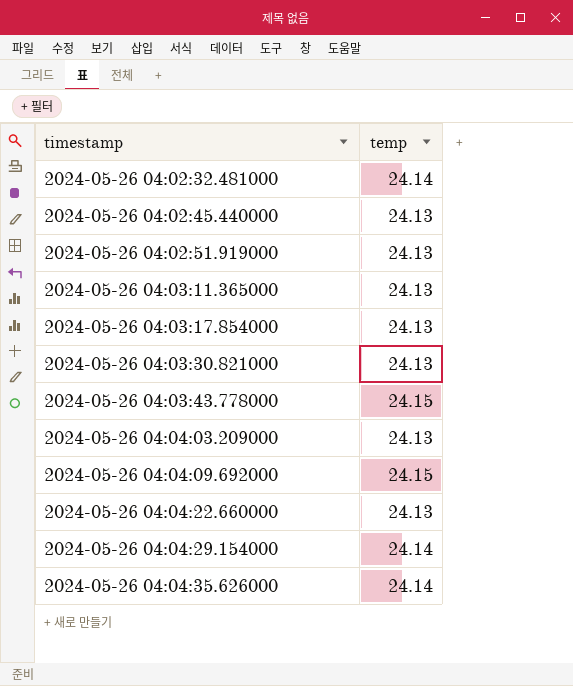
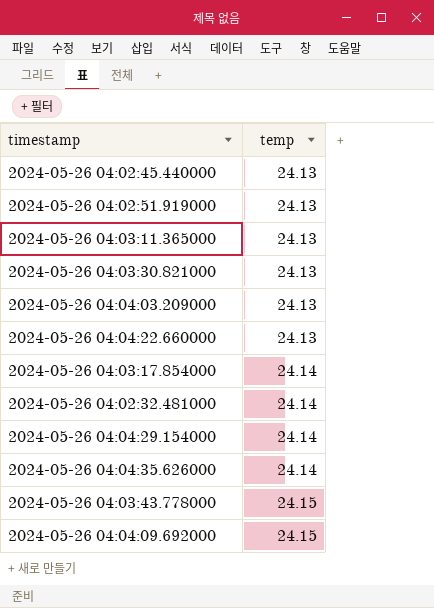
row order: timestamp ascending -> temp ascending
2024-05-26 04:03:17.854000 | temp: 24.13 -> 24.14

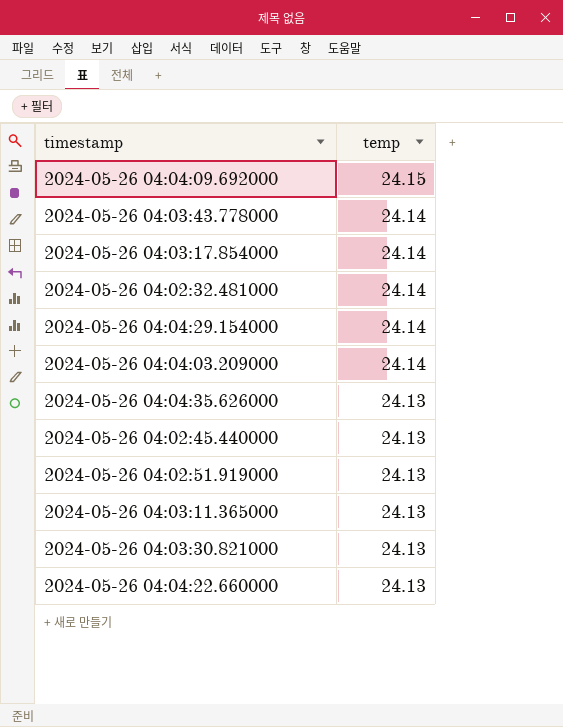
row order: temp ascending -> temp descending
2024-05-26 04:03:43.778000 | temp: 24.15 -> 24.14
2024-05-26 04:04:03.209000 | temp: 24.13 -> 24.14
2024-05-26 04:04:35.626000 | temp: 24.14 -> 24.13

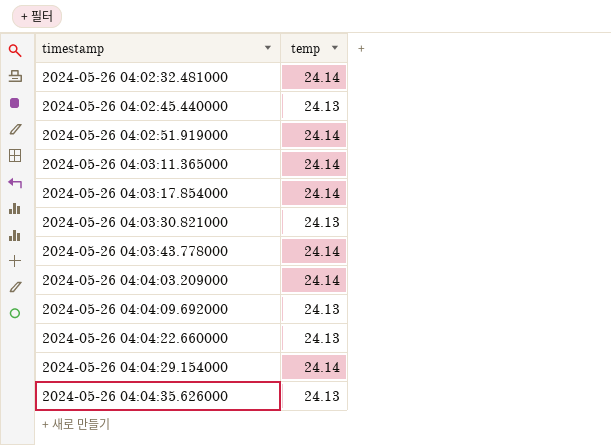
row order: temp descending -> timestamp ascending
2024-05-26 04:02:51.919000 | temp: 24.13 -> 24.14
2024-05-26 04:03:11.365000 | temp: 24.13 -> 24.14
2024-05-26 04:04:09.692000 | temp: 24.15 -> 24.13

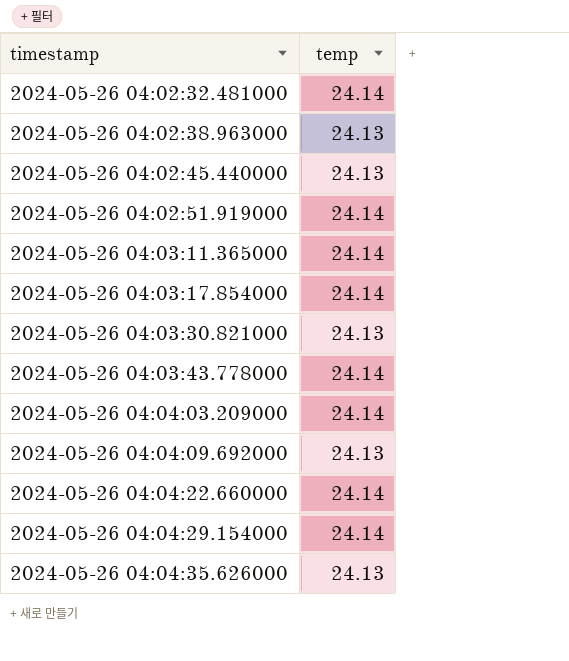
row 2024-05-26 04:02:38.963000: none -> 24.13
2024-05-26 04:04:22.660000 | temp: 24.13 -> 24.14

